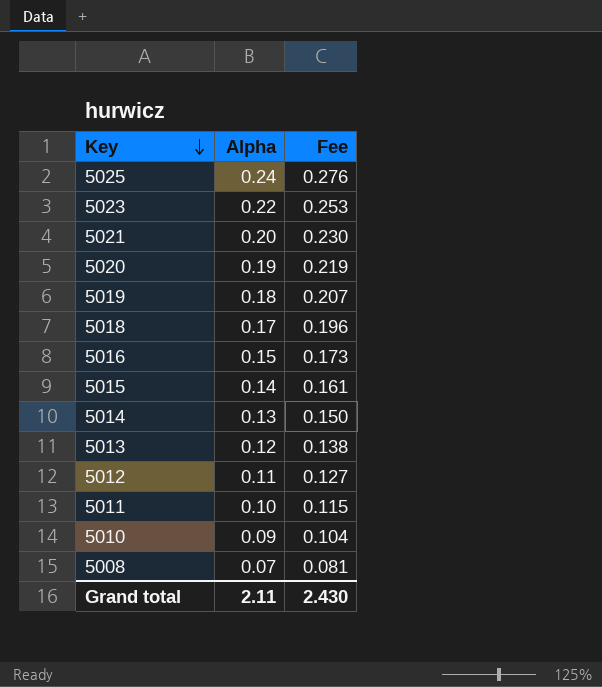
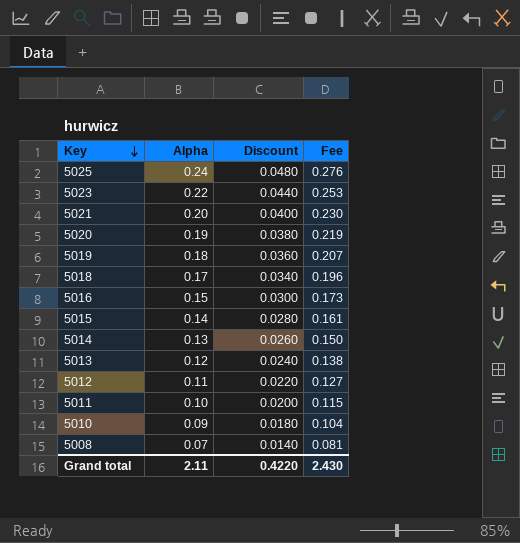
column Discount | formula: none -> [Alpha] * 0.2

